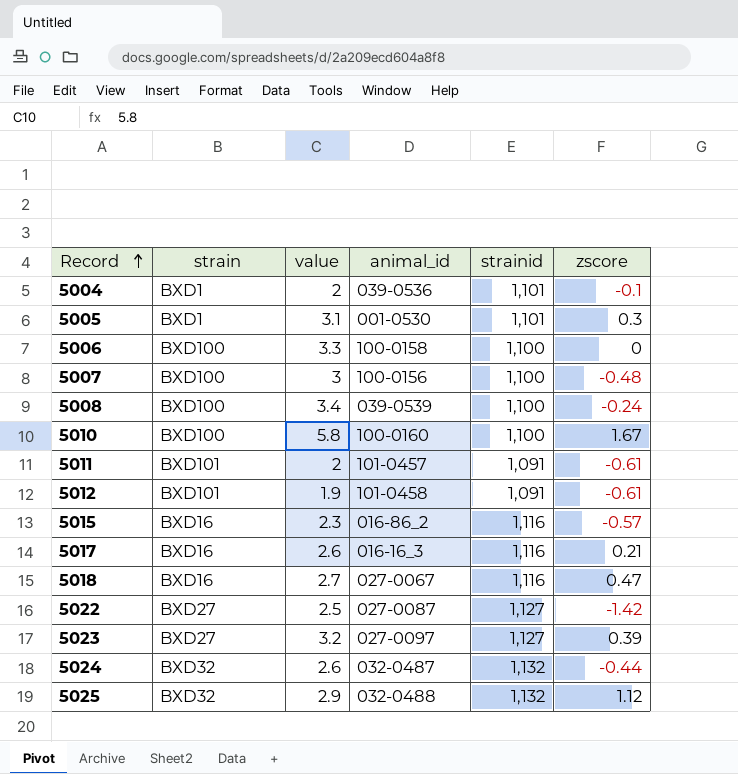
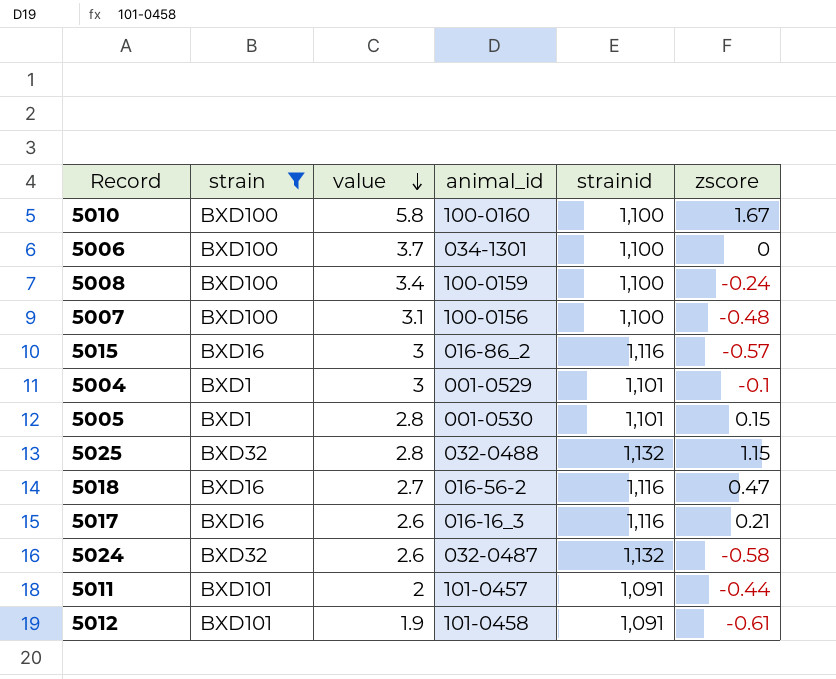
filter: none -> strain != BXD27
row order: Record ascending -> value descending
5006 | value: 3.3 -> 3.7
5006 | animal_id: 100-0158 -> 034-1301
5008 | animal_id: 039-0539 -> 100-0159
5007 | value: 3 -> 3.1
5015 | value: 2.3 -> 3
5004 | value: 2 -> 3
5004 | animal_id: 039-0536 -> 001-0529
5005 | value: 3.1 -> 2.8
5005 | zscore: 0.3 -> 0.15
5025 | value: 2.9 -> 2.8
5025 | zscore: 1.12 -> 1.15
5018 | animal_id: 027-0067 -> 016-56-2
5024 | zscore: -0.44 -> -0.58
5011 | zscore: -0.61 -> -0.44

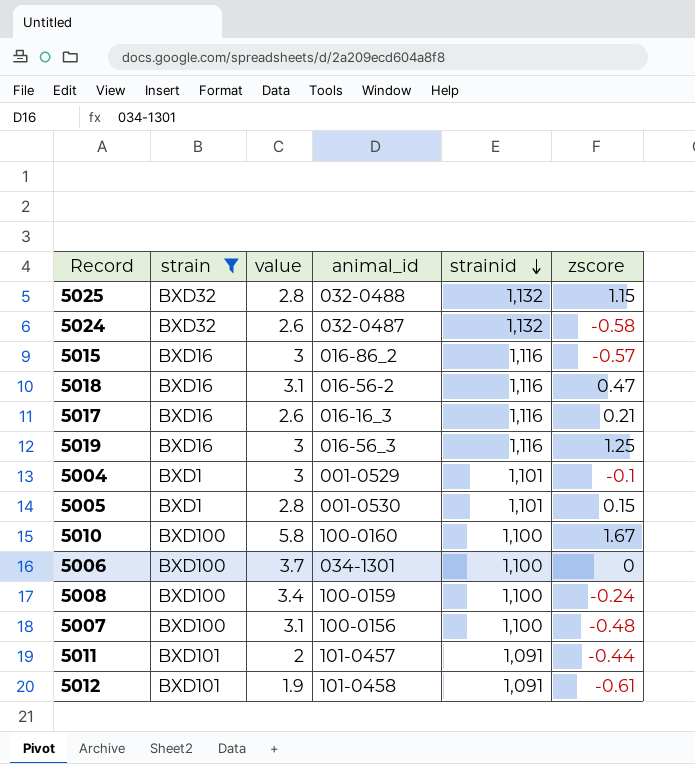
row order: value descending -> strainid descending
5018 | value: 2.7 -> 3.1
row 5019: none -> BXD16 | 3 | 016-56_3 | 1,116 | 1.25

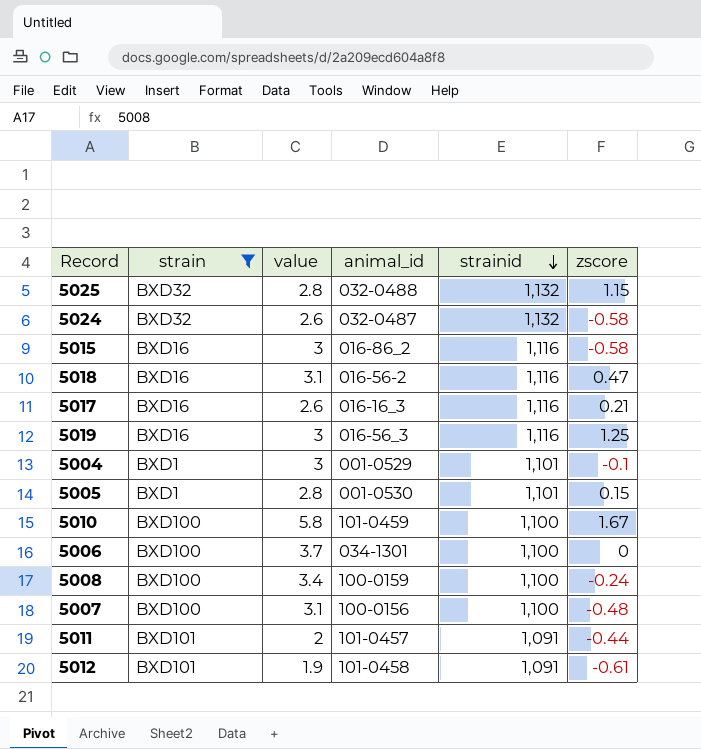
5015 | zscore: -0.57 -> -0.58
5010 | animal_id: 100-0160 -> 101-0459

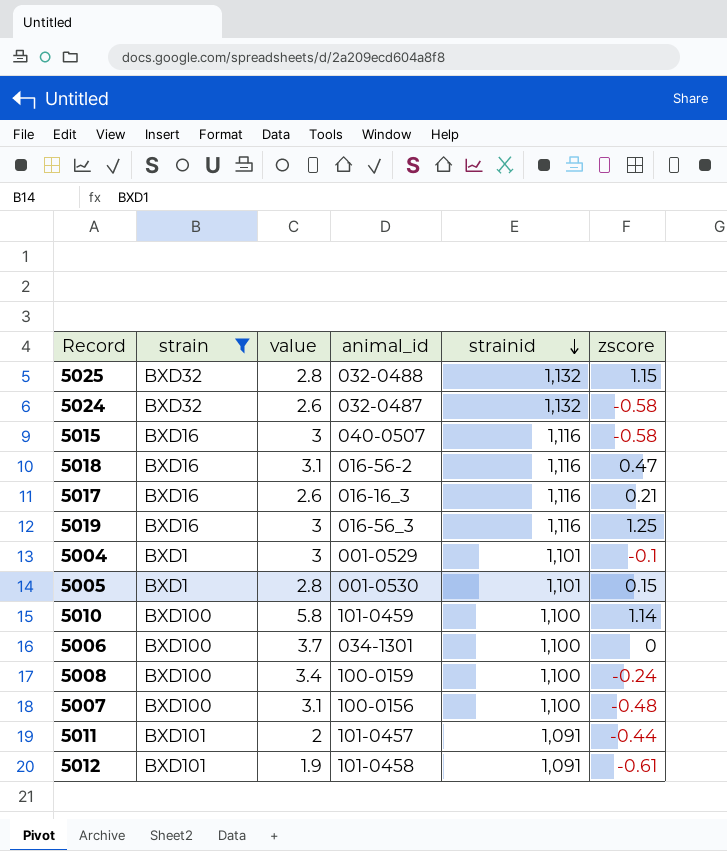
5015 | animal_id: 016-86_2 -> 040-0507
5010 | zscore: 1.67 -> 1.14

